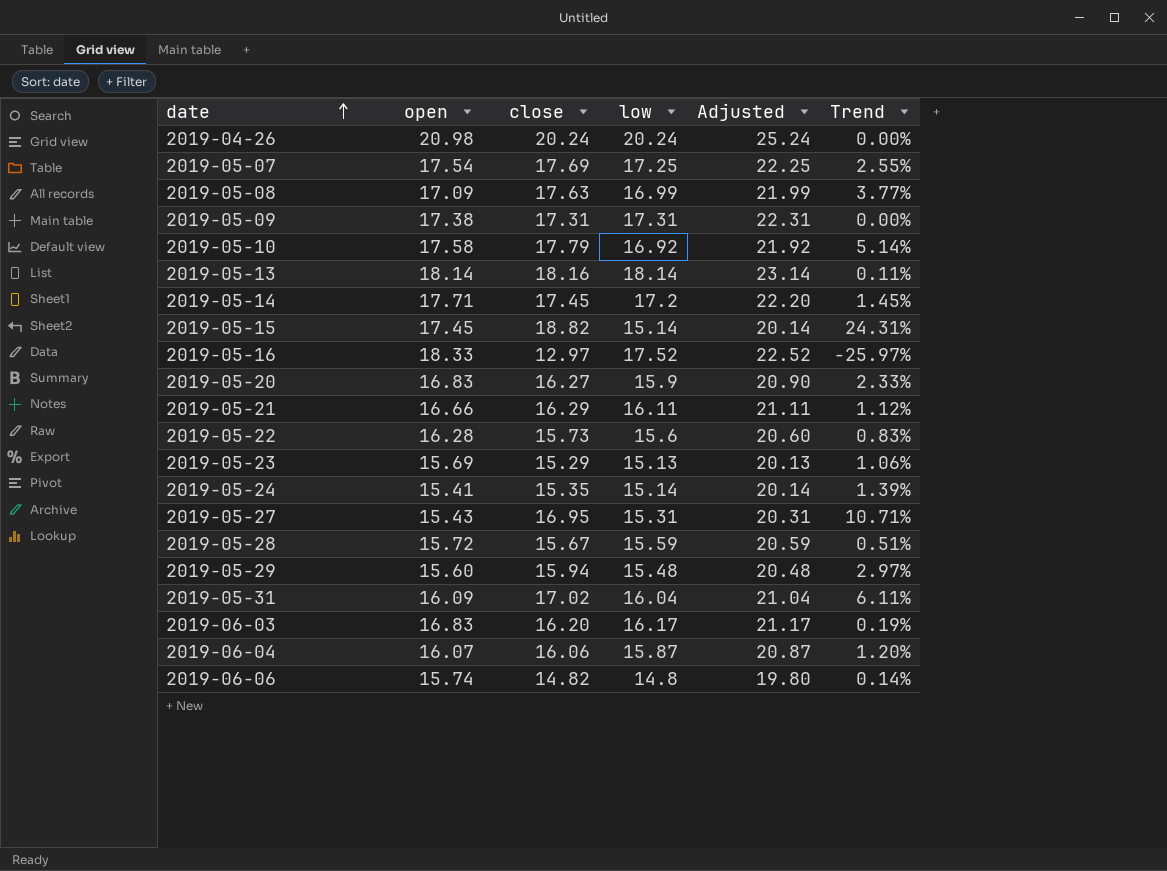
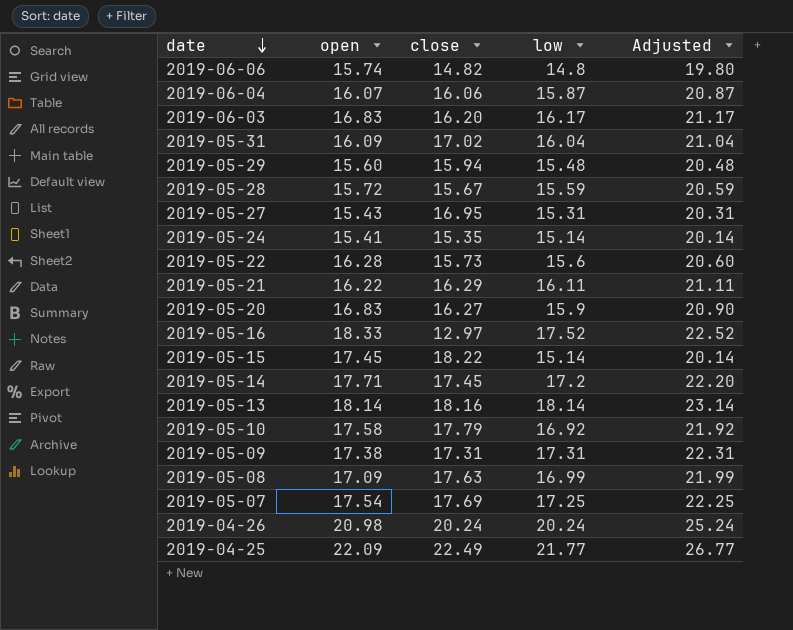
row order: date ascending -> date descending
column Trend | formula: ([close] - [low]) / [low] -> none
row 2019-05-23: 15.69 | 15.29 | 15.13 | 20.13 | 1.06% -> none
2019-05-21 | open: 16.66 -> 16.22
2019-05-15 | close: 18.82 -> 18.22
row 2019-04-25: none -> 22.09 | 22.49 | 21.77 | 26.77

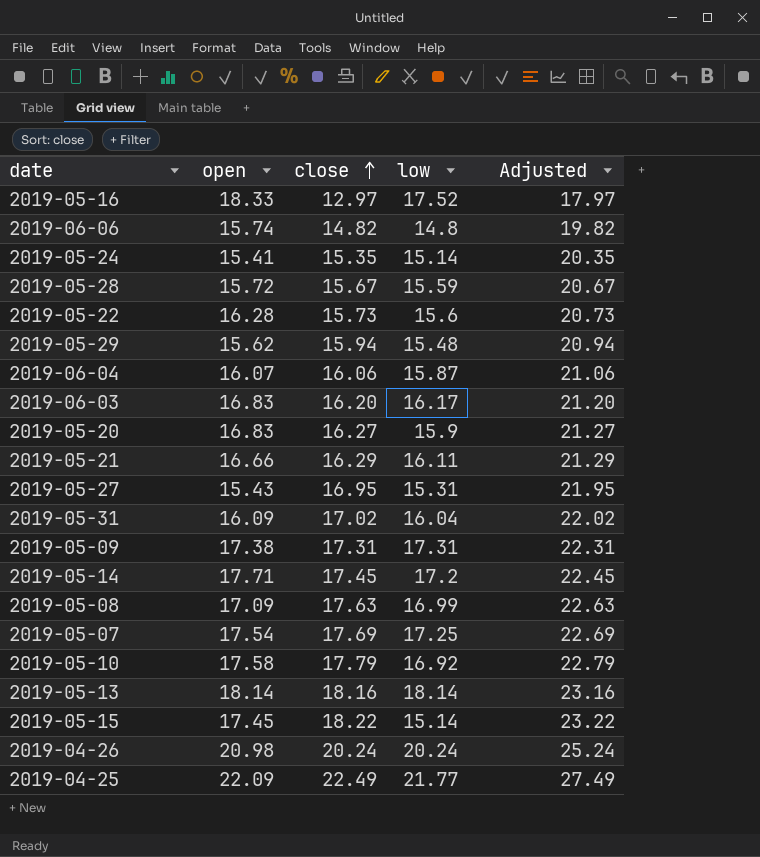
row order: date descending -> close ascending
column Adjusted | formula: [low] + 5 -> [close] + 5
2019-05-29 | open: 15.60 -> 15.62
2019-05-21 | open: 16.22 -> 16.66

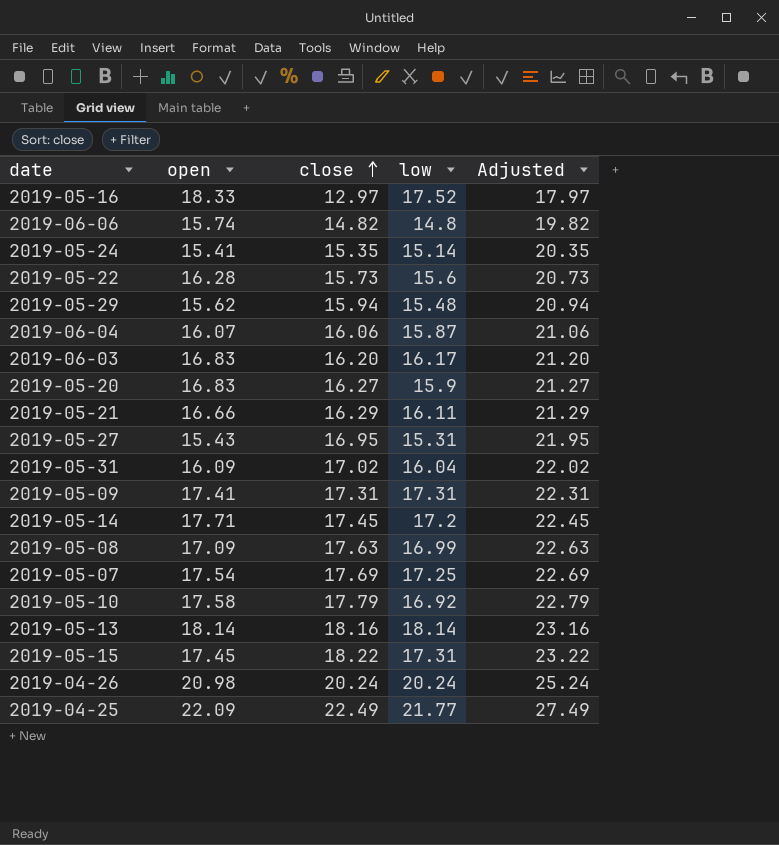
row 2019-05-28: 15.72 | 15.67 | 15.59 | 20.67 -> none
2019-05-09 | open: 17.38 -> 17.41
2019-05-15 | low: 15.14 -> 17.31

